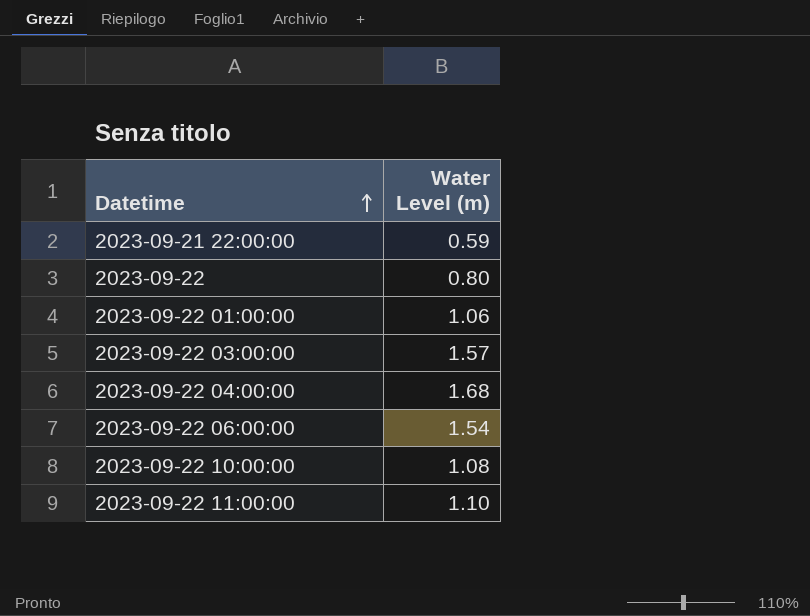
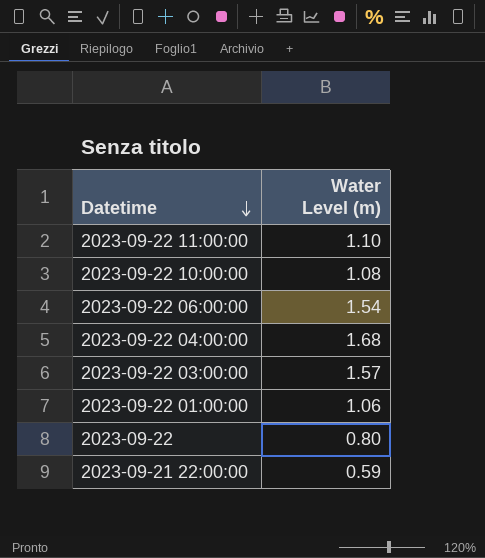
row order: Datetime ascending -> Datetime descending

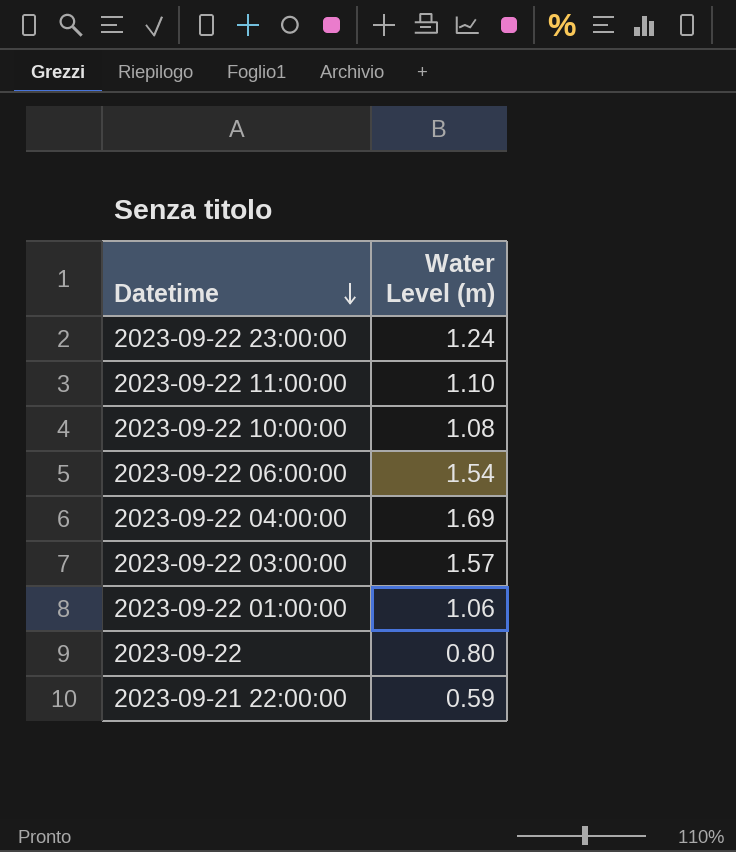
row 2023-09-22 23:00:00: none -> 1.24
2023-09-22 04:00:00 | Water Level (m): 1.68 -> 1.69

